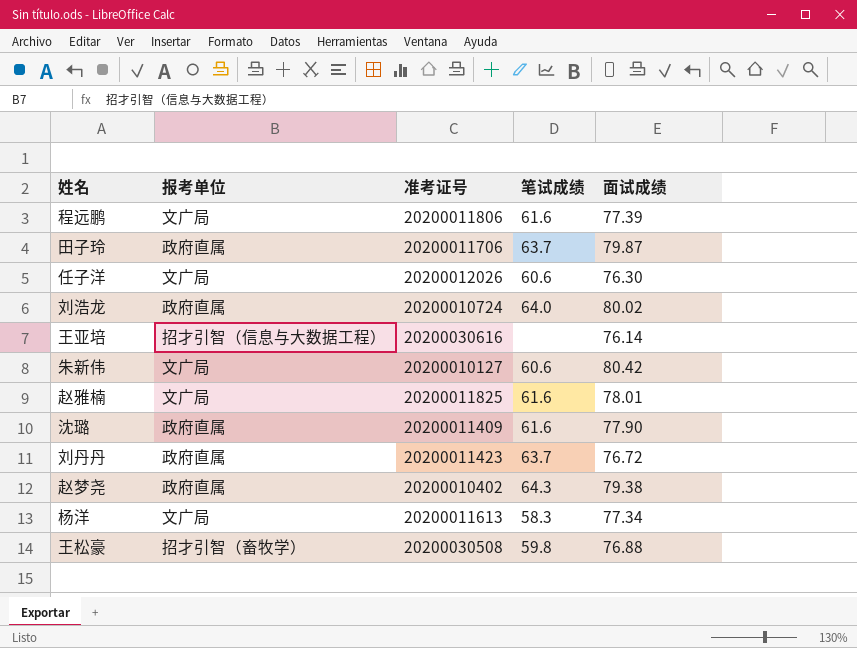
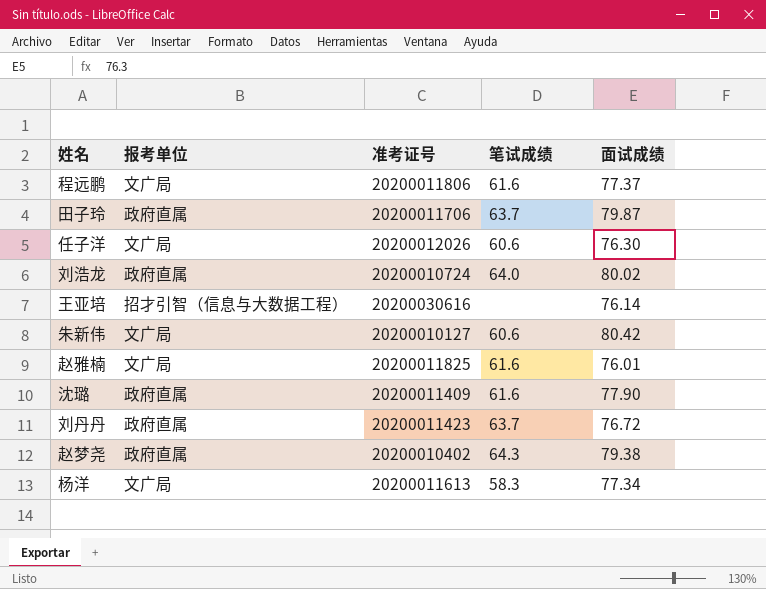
row 王松豪: 招才引智（畜牧学） | 20200030508 | 59.8 | 76.88 -> none
程远鹏 | 面试成绩: 77.39 -> 77.37
赵雅楠 | 面试成绩: 78.01 -> 76.01

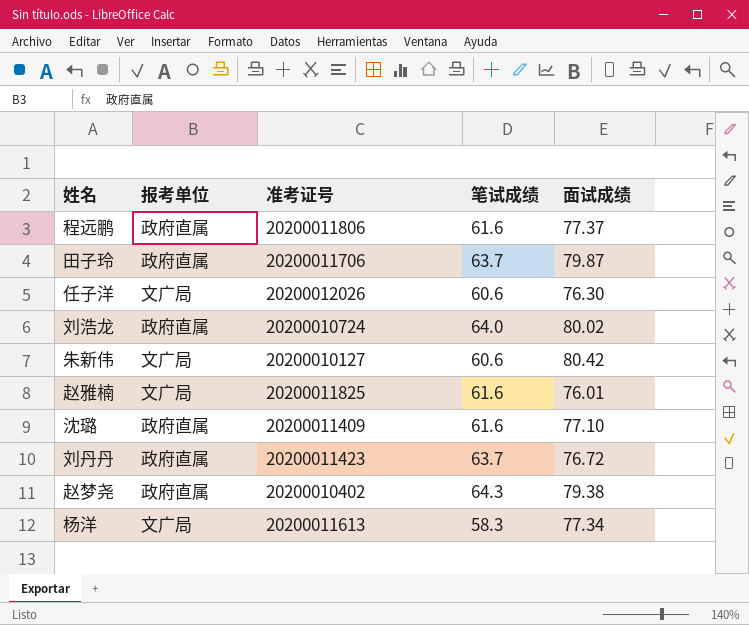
row 王亚培: 招才引智（信息与大数据工程） | 20200030616 | none | 76.14 -> none
程远鹏 | 报考单位: 文广局 -> 政府直属
沈璐 | 面试成绩: 77.90 -> 77.10

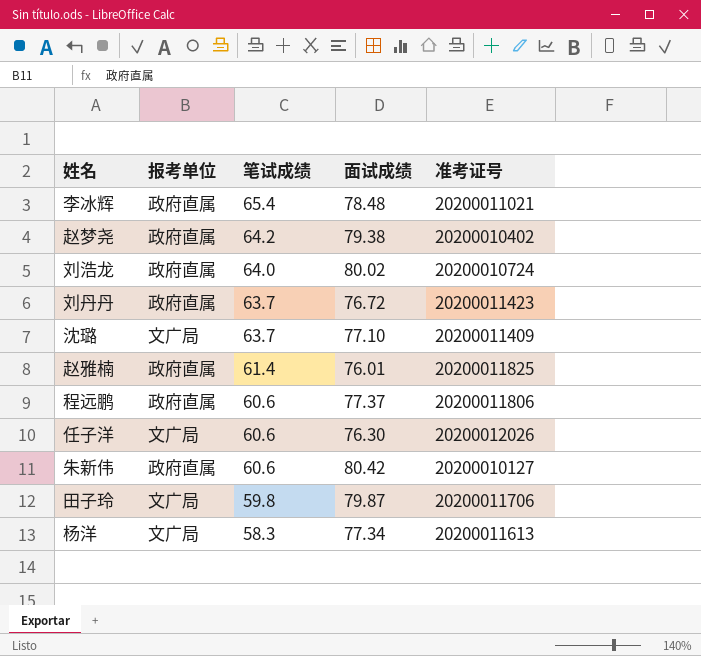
row order: none -> 笔试成绩 descending
column 准考证号 | position: 3 -> 5
row 李冰辉: none -> 政府直属 | 65.4 | 78.48 | 20200011021
赵梦尧 | 笔试成绩: 64.3 -> 64.2
沈璐 | 报考单位: 政府直属 -> 文广局
沈璐 | 笔试成绩: 61.6 -> 63.7
赵雅楠 | 报考单位: 文广局 -> 政府直属
赵雅楠 | 笔试成绩: 61.6 -> 61.4
程远鹏 | 笔试成绩: 61.6 -> 60.6
朱新伟 | 报考单位: 文广局 -> 政府直属
田子玲 | 报考单位: 政府直属 -> 文广局
田子玲 | 笔试成绩: 63.7 -> 59.8

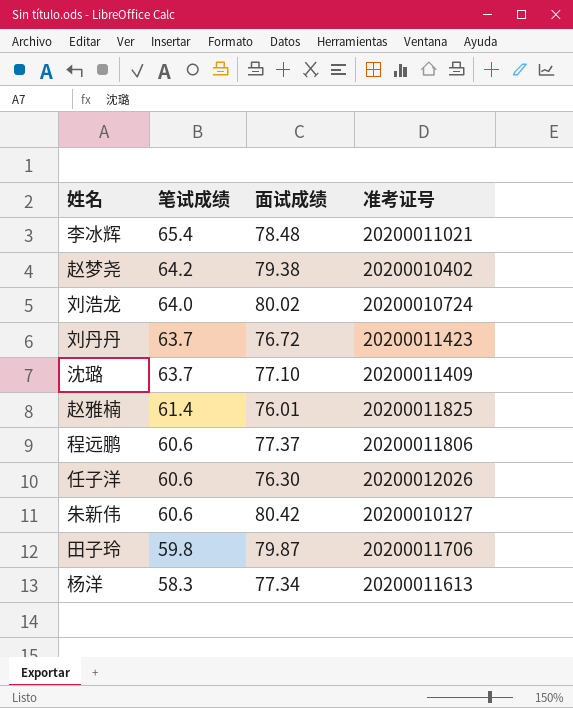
column 报考单位 | position: 2 -> none

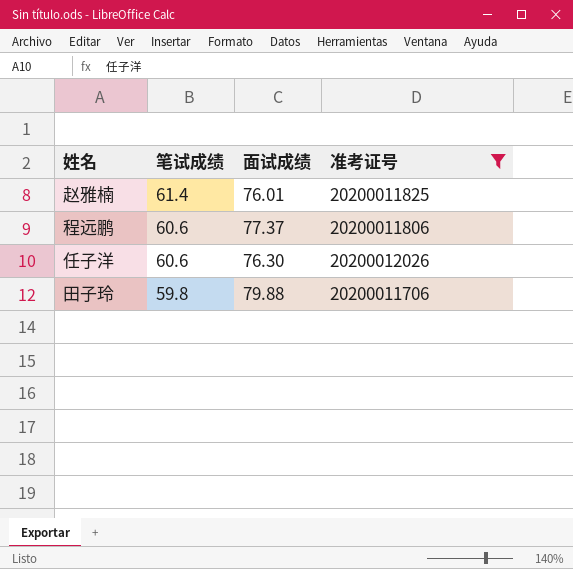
filter: none -> 准考证号 >= 20200011706
田子玲 | 面试成绩: 79.87 -> 79.88

